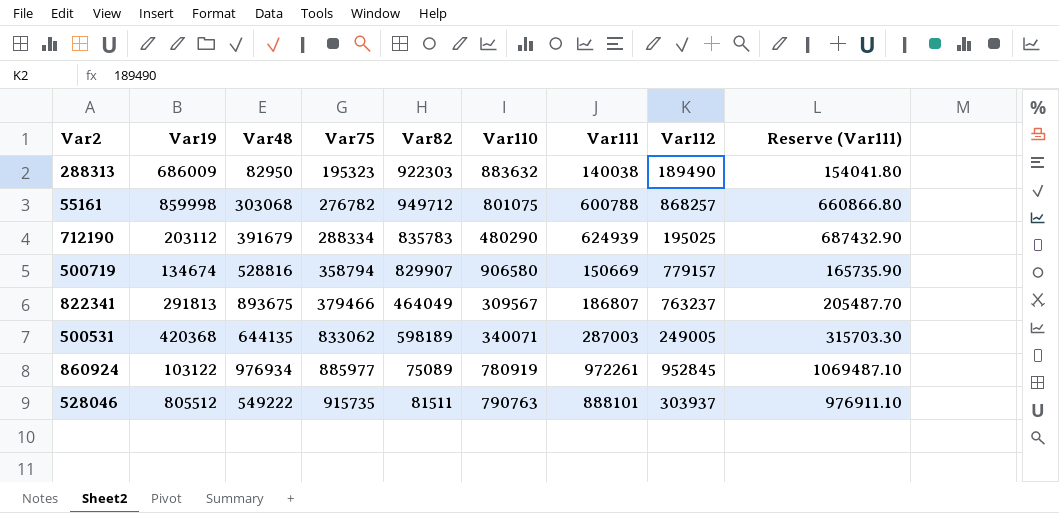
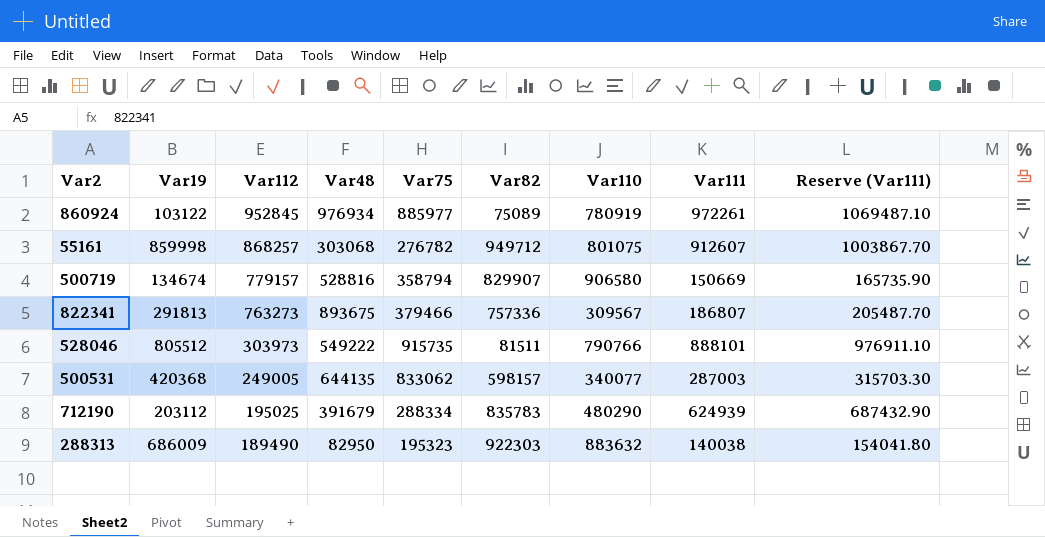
row order: Var75 ascending -> Var112 descending
column Var112 | position: 8 -> 3
55161 | Var111: 600788 -> 912607
55161 | Reserve (Var111): 660866.80 -> 1003867.70
822341 | Var112: 763237 -> 763273
822341 | Var82: 464049 -> 757336
528046 | Var112: 303937 -> 303973
528046 | Var110: 790763 -> 790766
500531 | Var82: 598189 -> 598157
500531 | Var110: 340071 -> 340077

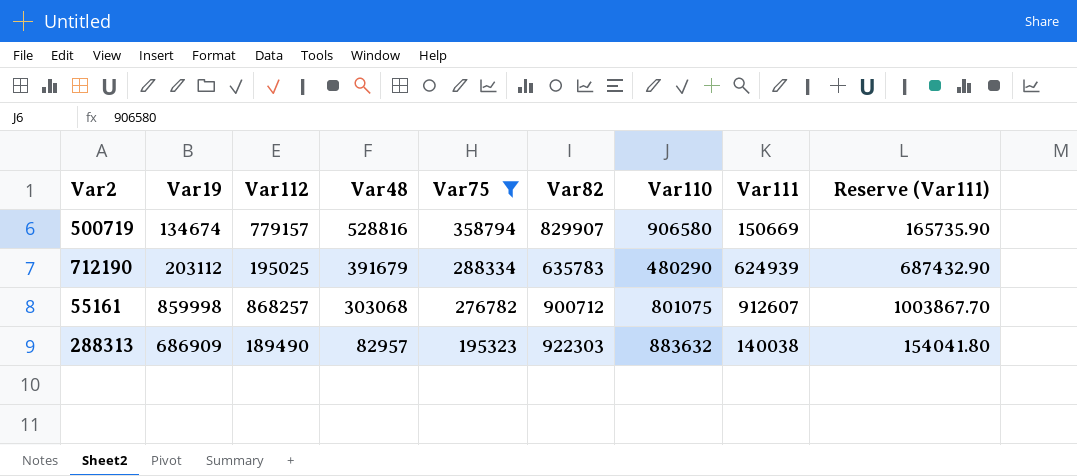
filter: none -> Var75 <= 358794
row order: Var112 descending -> Var48 descending
712190 | Var82: 835783 -> 635783
55161 | Var82: 949712 -> 900712
288313 | Var19: 686009 -> 686909
288313 | Var48: 82950 -> 82957

